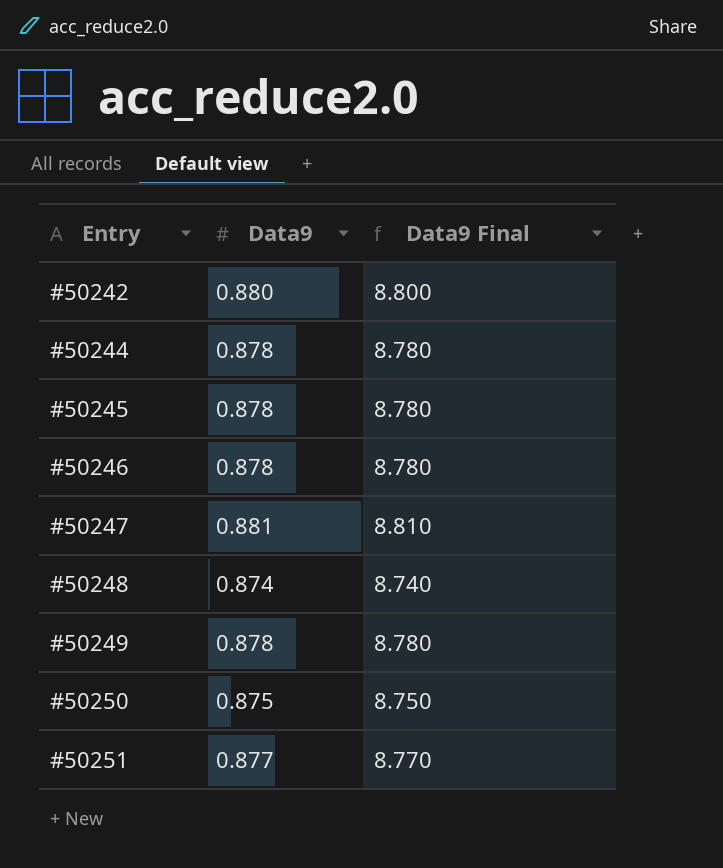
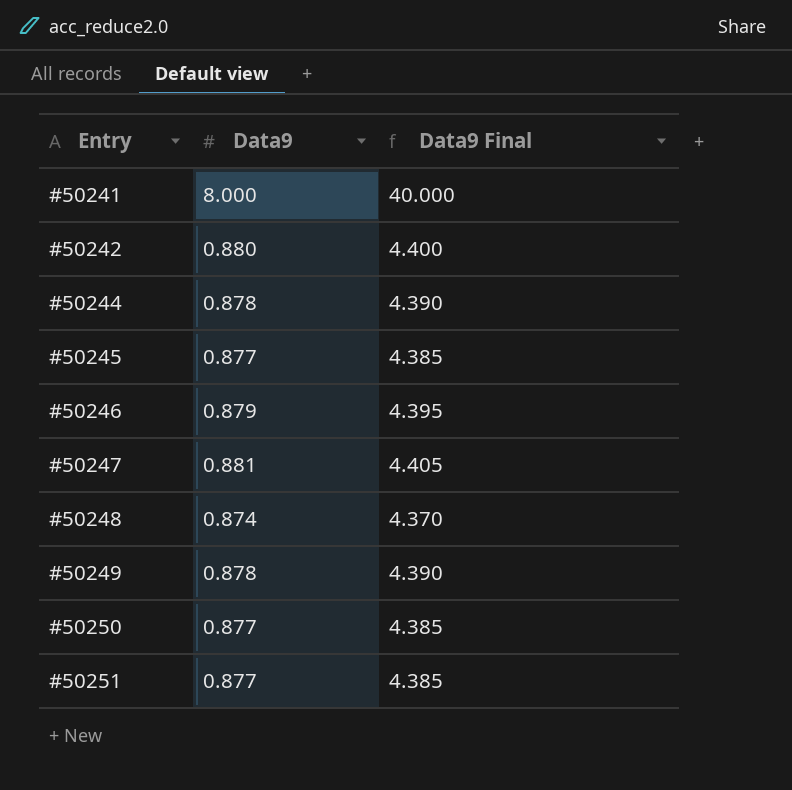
column Data9 Final | formula: [Data9] * 10 -> [Data9] * 5
row #50241: none -> 8.000 | 40.000
#50245 | Data9: 0.878 -> 0.877
#50246 | Data9: 0.878 -> 0.879
#50250 | Data9: 0.875 -> 0.877

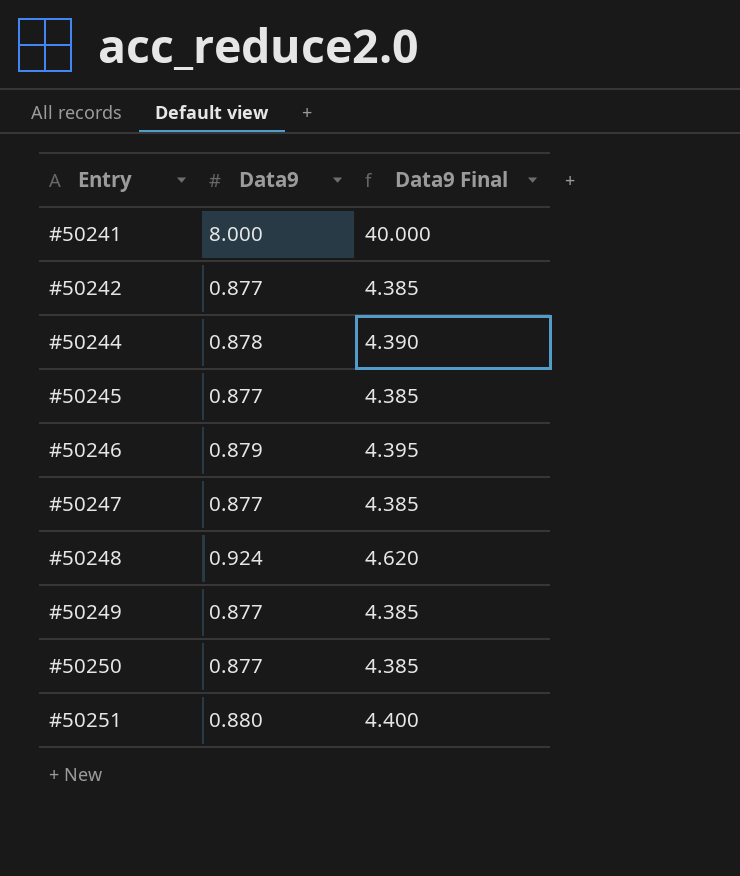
#50242 | Data9: 0.880 -> 0.877
#50242 | Data9 Final: 4.400 -> 4.385
#50247 | Data9: 0.881 -> 0.877
#50247 | Data9 Final: 4.405 -> 4.385
#50248 | Data9: 0.874 -> 0.924
#50248 | Data9 Final: 4.370 -> 4.620
#50249 | Data9: 0.878 -> 0.877
#50249 | Data9 Final: 4.390 -> 4.385
#50251 | Data9: 0.877 -> 0.880
#50251 | Data9 Final: 4.385 -> 4.400

